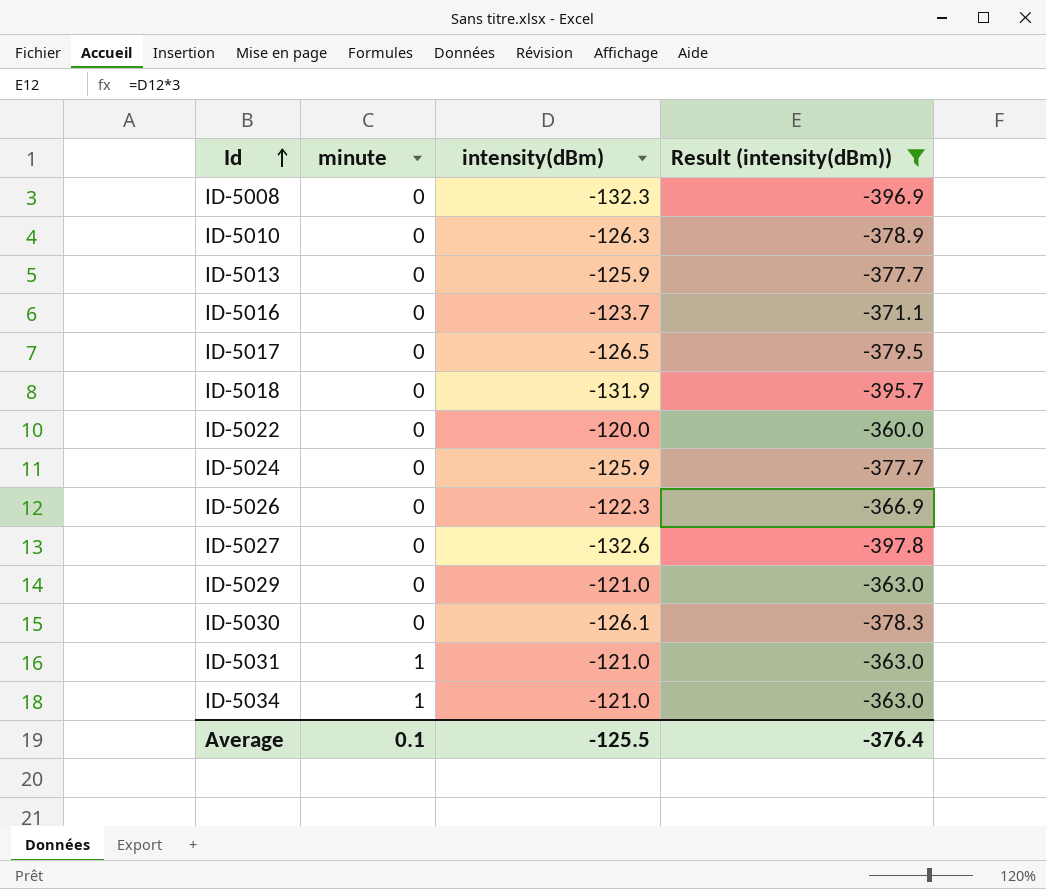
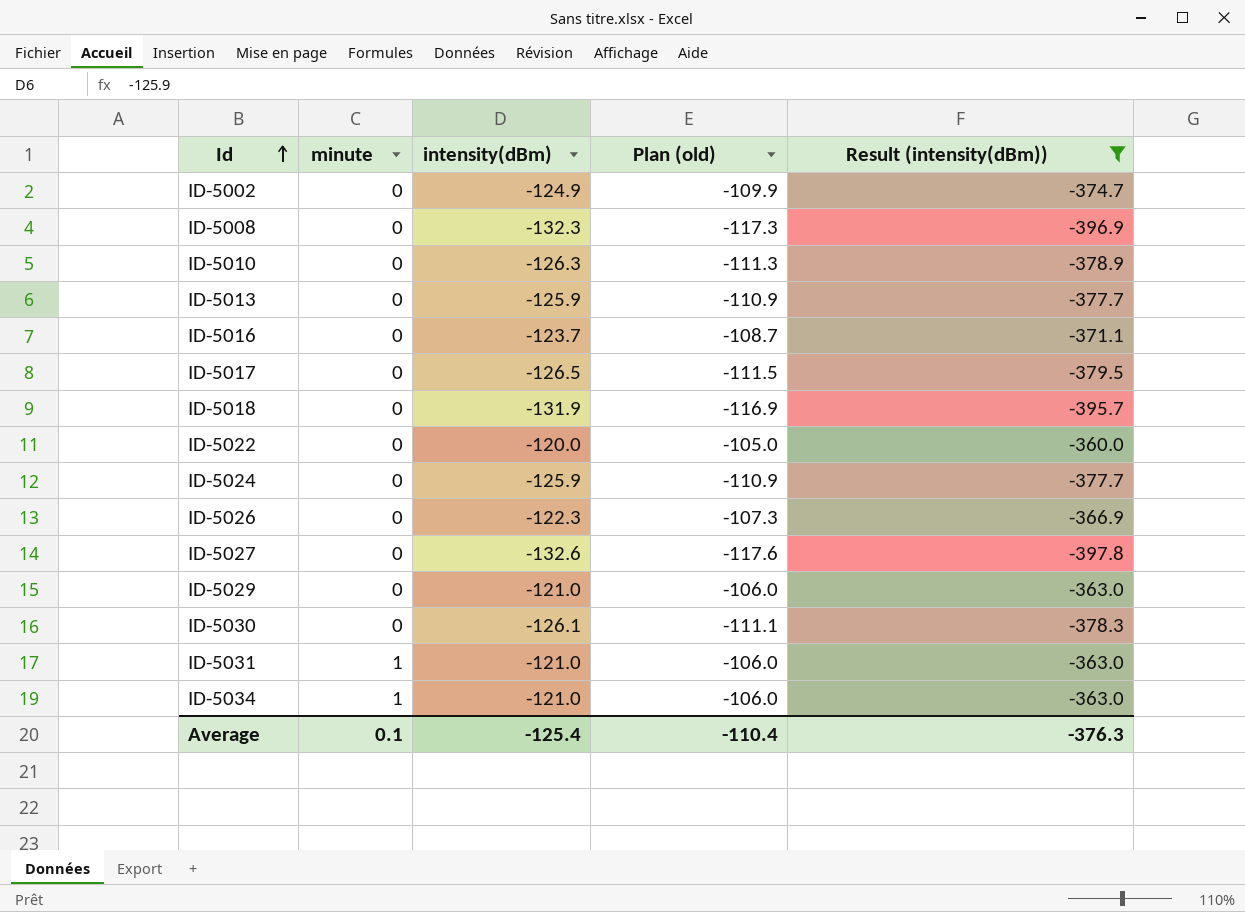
column Plan (old) | formula: none -> [intensity(dBm)] + 15
row ID-5002: none -> 0 | -124.9 | -109.9 | -374.7
Average | intensity(dBm): -125.5 -> -125.4
Average | Result (intensity(dBm)): -376.4 -> -376.3

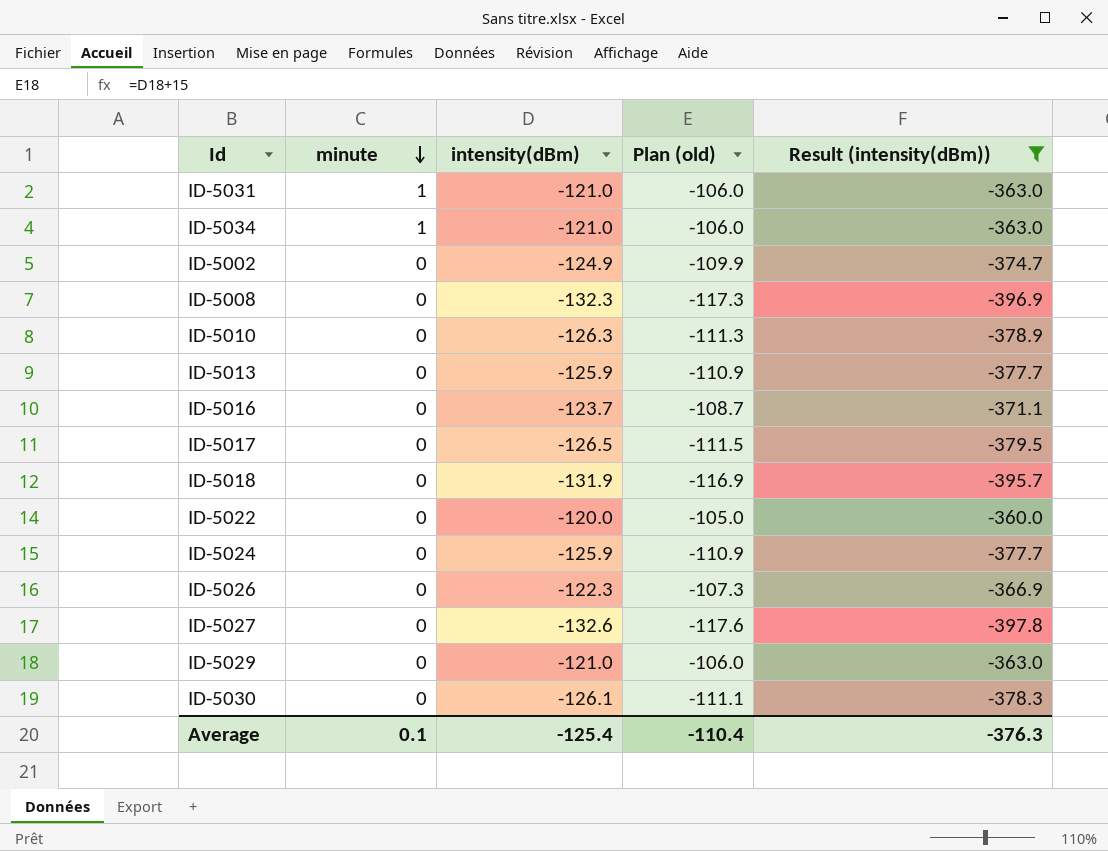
row order: Id ascending -> minute descending

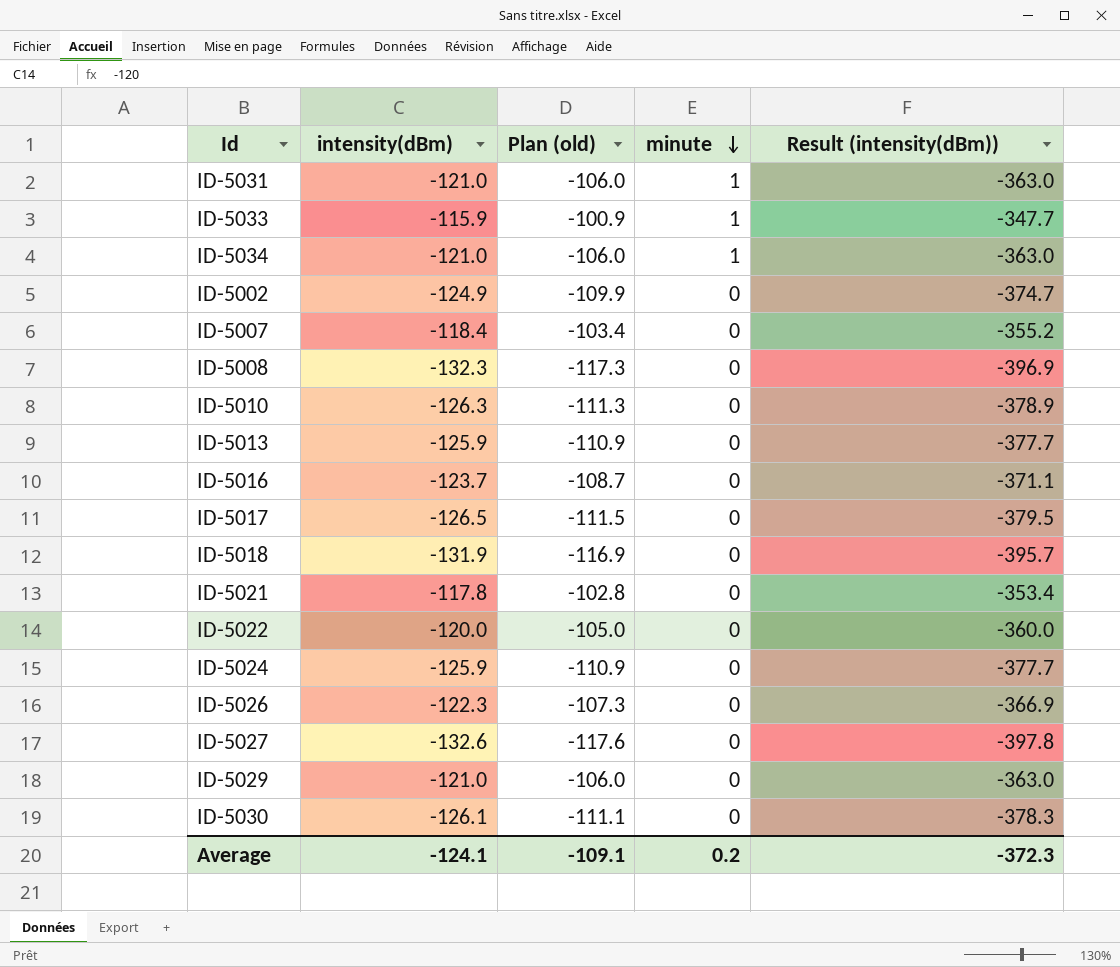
filter: Result (intensity(dBm)) <= -360.0 -> none
column minute | position: 2 -> 4
Average | intensity(dBm): -125.4 -> -124.1
Average | Plan (old): -110.4 -> -109.1
Average | minute: 0.1 -> 0.2
Average | Result (intensity(dBm)): -376.3 -> -372.3

